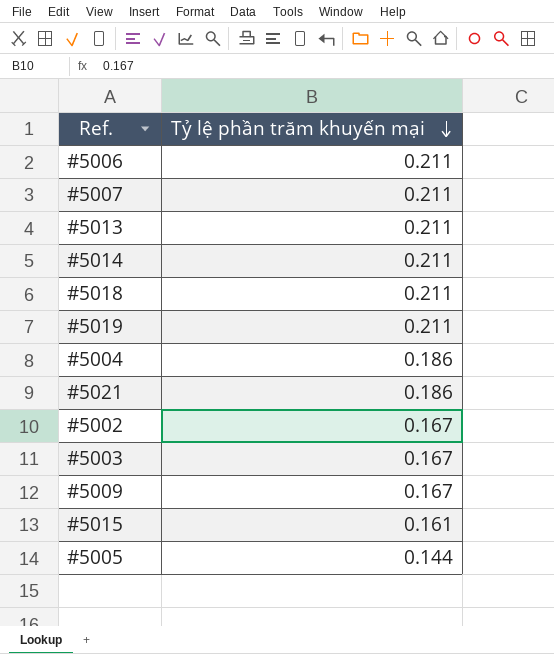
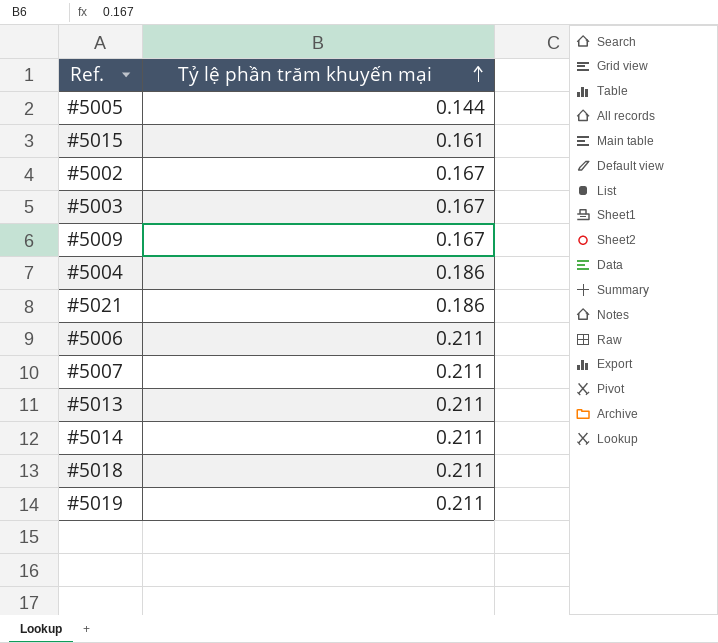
row order: Tỷ lệ phần trăm khuyến mại descending -> Tỷ lệ phần trăm khuyến mại ascending

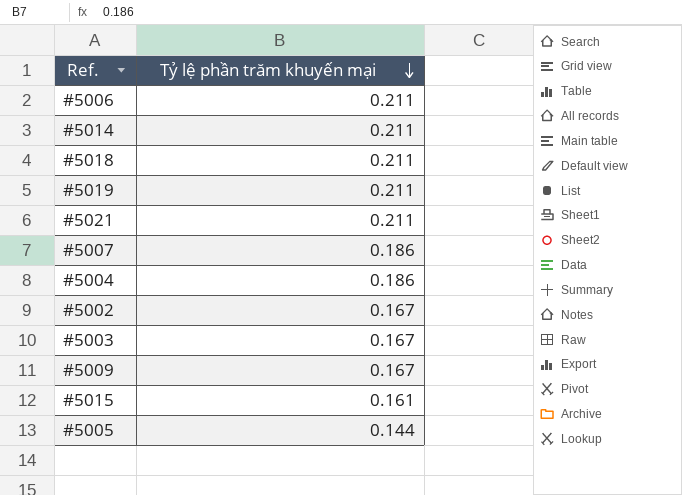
row order: Tỷ lệ phần trăm khuyến mại ascending -> Tỷ lệ phần trăm khuyến mại descending
row #5013: 0.211 -> none
#5021 | Tỷ lệ phần trăm khuyến mại: 0.186 -> 0.211
#5007 | Tỷ lệ phần trăm khuyến mại: 0.211 -> 0.186

